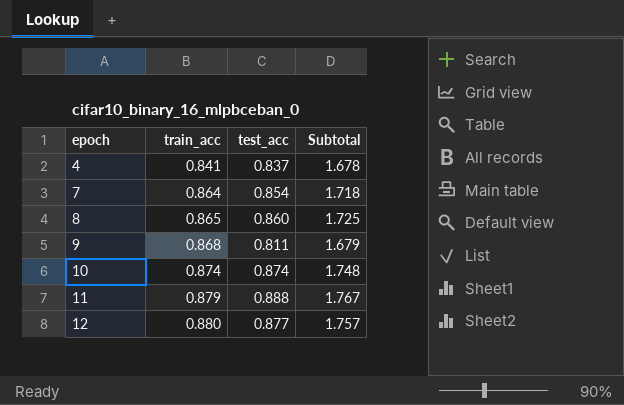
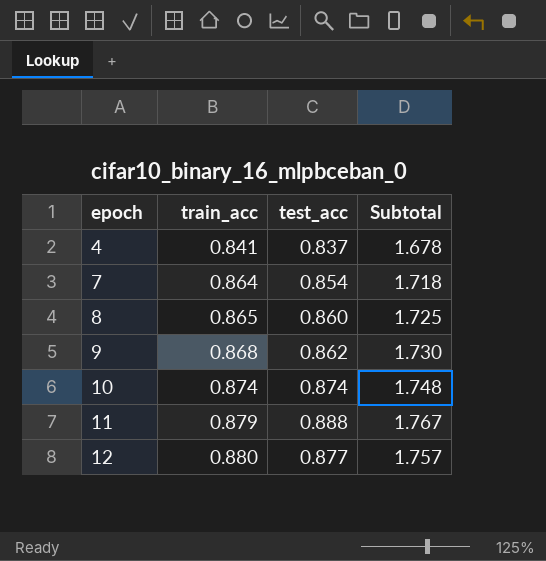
9 | test_acc: 0.811 -> 0.862
9 | Subtotal: 1.679 -> 1.730

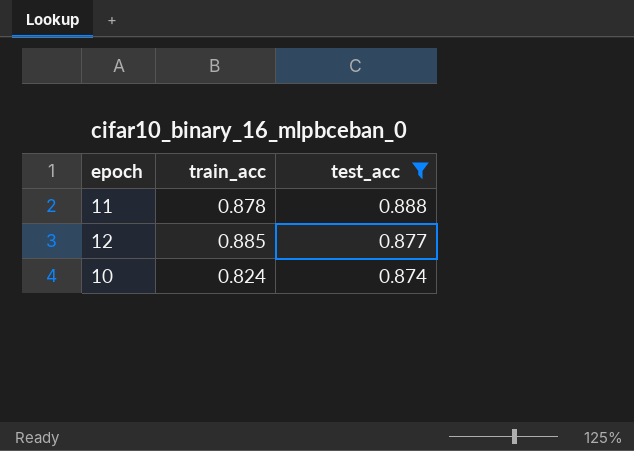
filter: none -> test_acc >= 0.874
row order: epoch ascending -> test_acc descending
column Subtotal | formula: [train_acc] + [test_acc] -> none
11 | train_acc: 0.879 -> 0.878
12 | train_acc: 0.880 -> 0.885
10 | train_acc: 0.874 -> 0.824

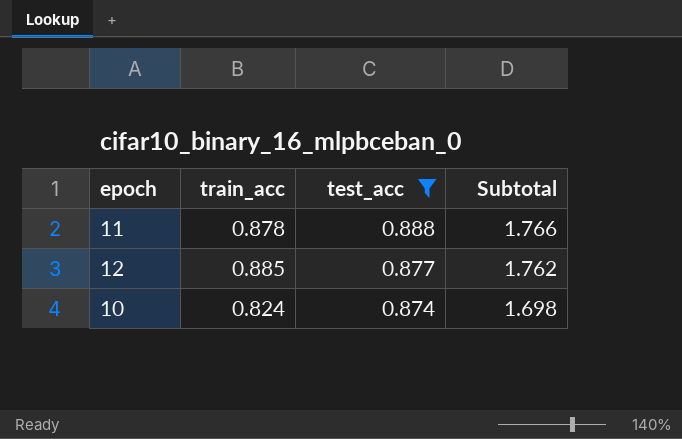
column Subtotal | formula: none -> [train_acc] + [test_acc]

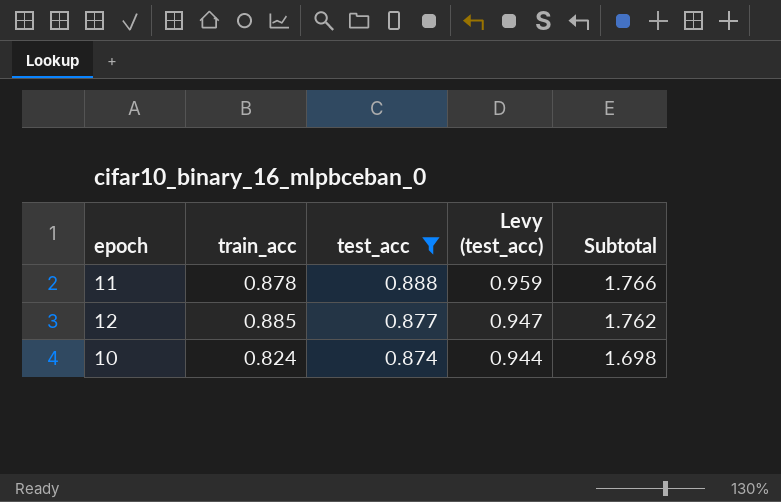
column Levy (test_acc) | formula: none -> [test_acc] * 1.08

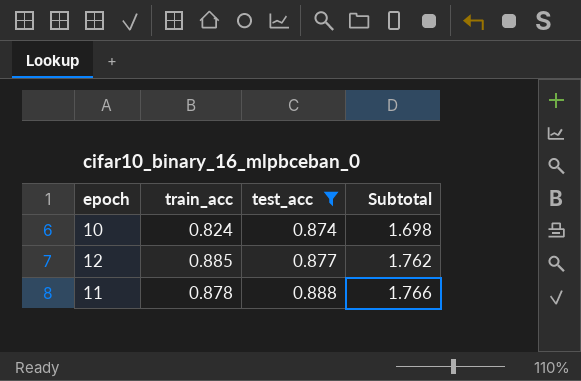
row order: test_acc descending -> test_acc ascending
column Levy (test_acc) | formula: [test_acc] * 1.08 -> none

